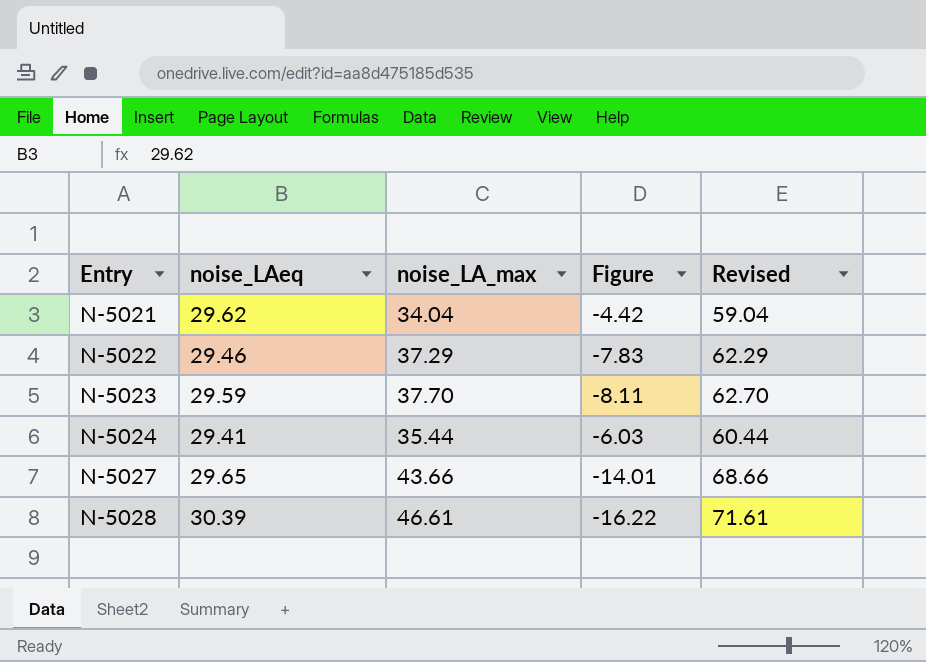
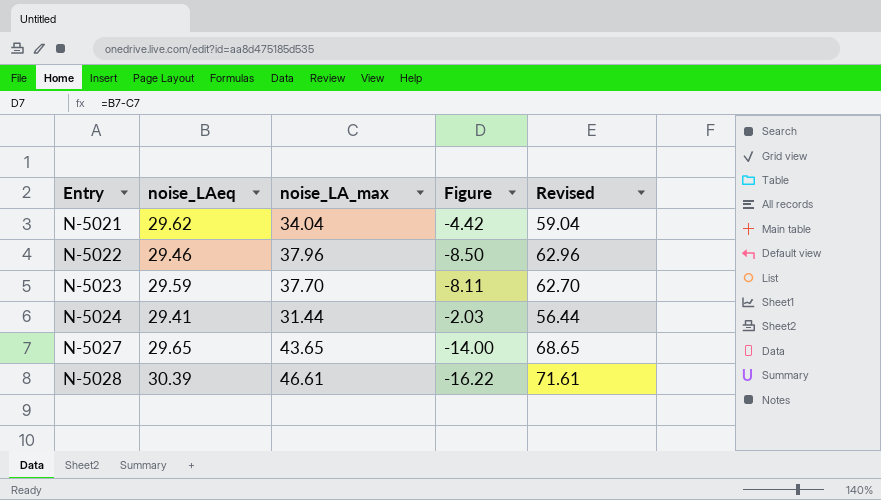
N-5022 | noise_LA_max: 37.29 -> 37.96
N-5022 | Figure: -7.83 -> -8.50
N-5022 | Revised: 62.29 -> 62.96
N-5024 | noise_LA_max: 35.44 -> 31.44
N-5024 | Figure: -6.03 -> -2.03
N-5024 | Revised: 60.44 -> 56.44
N-5027 | noise_LA_max: 43.66 -> 43.65
N-5027 | Figure: -14.01 -> -14.00
N-5027 | Revised: 68.66 -> 68.65

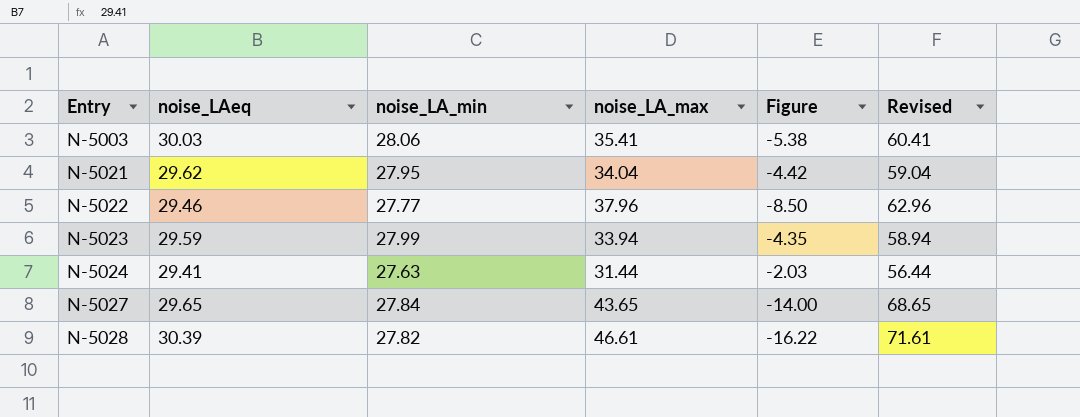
column noise_LA_min | position: none -> 3
row N-5003: none -> 30.03 | 28.06 | 35.41 | -5.38 | 60.41
N-5023 | noise_LA_max: 37.70 -> 33.94
N-5023 | Figure: -8.11 -> -4.35
N-5023 | Revised: 62.70 -> 58.94

